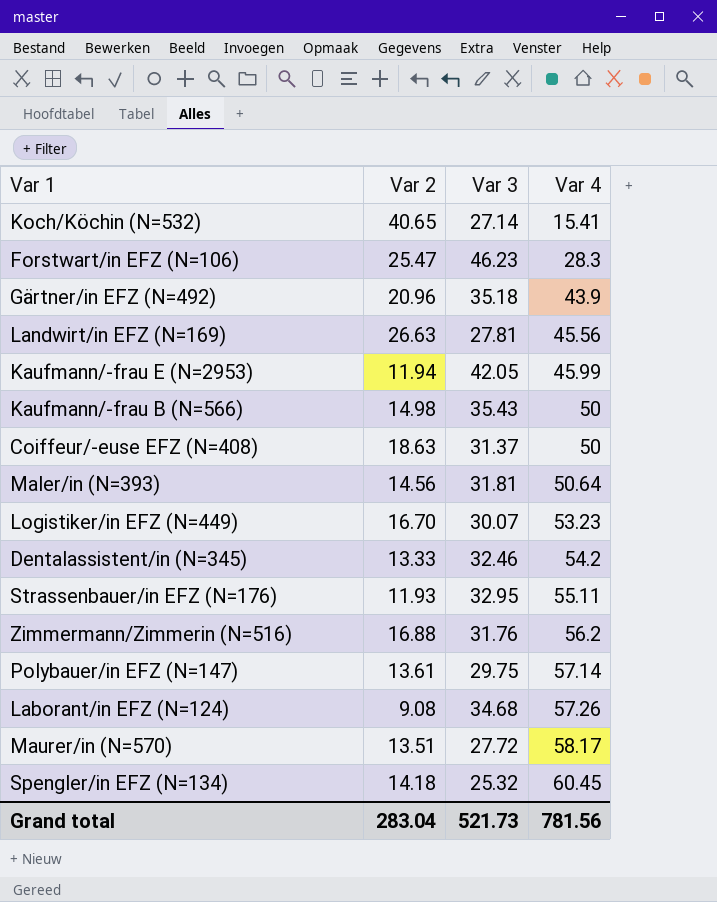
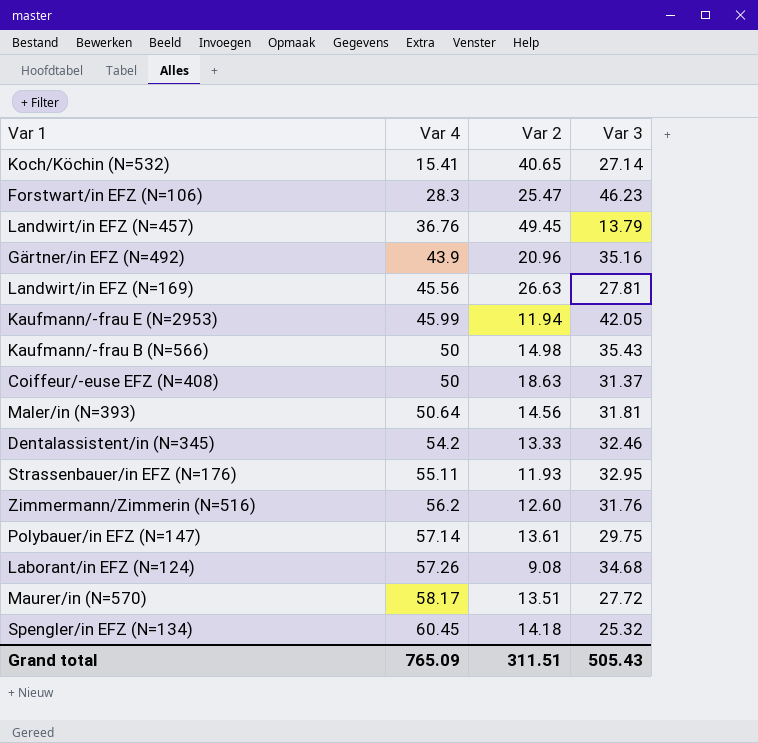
column Var 4 | position: 4 -> 2
row Logistiker/in EFZ (N=449): 16.70 | 30.07 | 53.23 -> none
row Landwirt/in EFZ (N=457): none -> 36.76 | 49.45 | 13.79
Gärtner/in EFZ (N=492) | Var 3: 35.18 -> 35.16
Zimmermann/Zimmerin (N=516) | Var 2: 16.88 -> 12.60
Grand total | Var 4: 781.56 -> 765.09
Grand total | Var 2: 283.04 -> 311.51
Grand total | Var 3: 521.73 -> 505.43

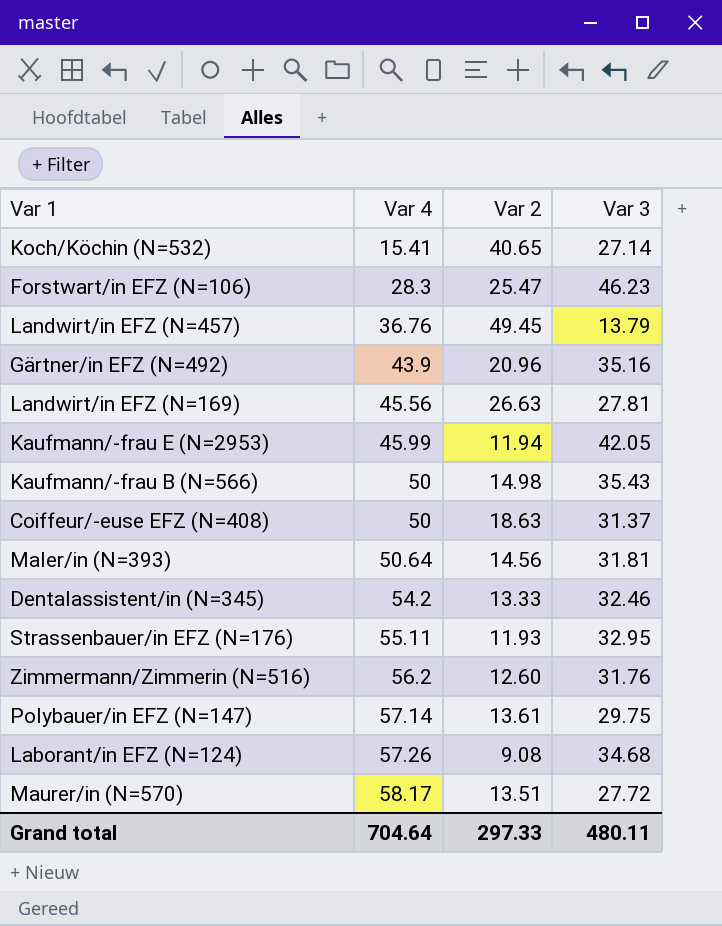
row Spengler/in EFZ (N=134): 60.45 | 14.18 | 25.32 -> none
Grand total | Var 4: 765.09 -> 704.64
Grand total | Var 2: 311.51 -> 297.33
Grand total | Var 3: 505.43 -> 480.11

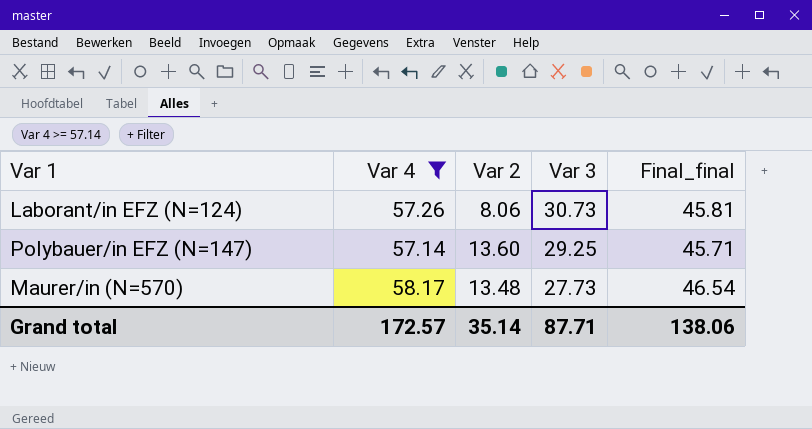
filter: none -> Var 4 >= 57.14
row order: Var 4 ascending -> Var 3 descending
column Final_final | formula: none -> [Var 4] * 0.8
Laborant/in EFZ (N=124) | Var 2: 9.08 -> 8.06
Laborant/in EFZ (N=124) | Var 3: 34.68 -> 30.73
Polybauer/in EFZ (N=147) | Var 2: 13.61 -> 13.60
Polybauer/in EFZ (N=147) | Var 3: 29.75 -> 29.25
Maurer/in (N=570) | Var 2: 13.51 -> 13.48
Maurer/in (N=570) | Var 3: 27.72 -> 27.73
Grand total | Var 4: 704.64 -> 172.57
Grand total | Var 2: 297.33 -> 35.14
Grand total | Var 3: 480.11 -> 87.71

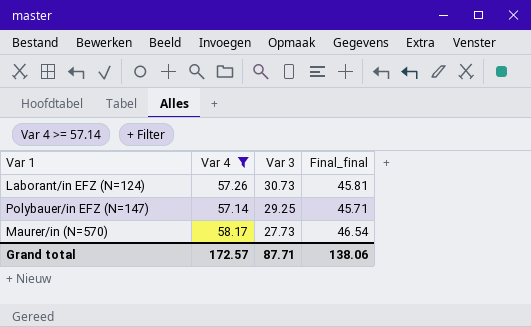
column Var 2 | position: 3 -> none

